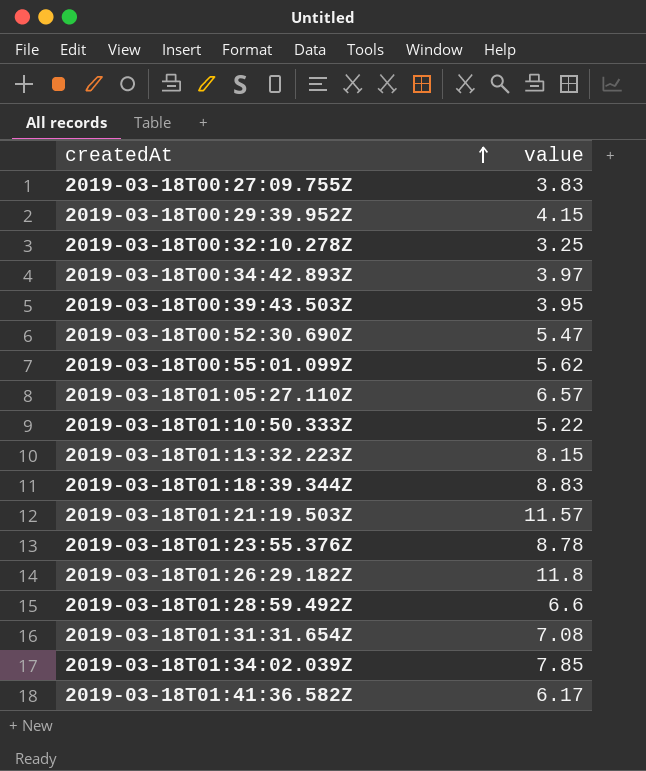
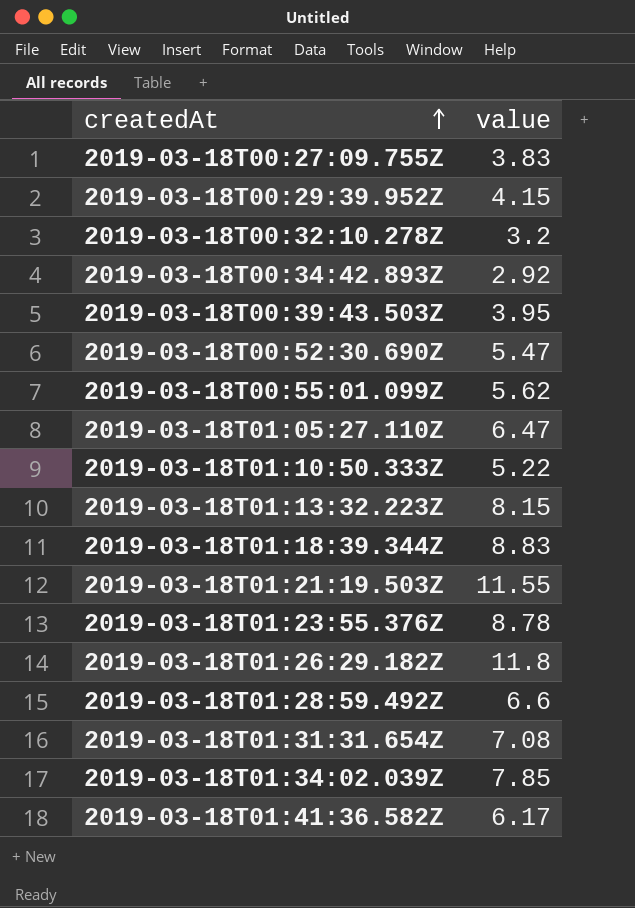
2019-03-18T00:32:10.278Z | value: 3.25 -> 3.2
2019-03-18T00:34:42.893Z | value: 3.97 -> 2.92
2019-03-18T01:05:27.110Z | value: 6.57 -> 6.47
2019-03-18T01:21:19.503Z | value: 11.57 -> 11.55

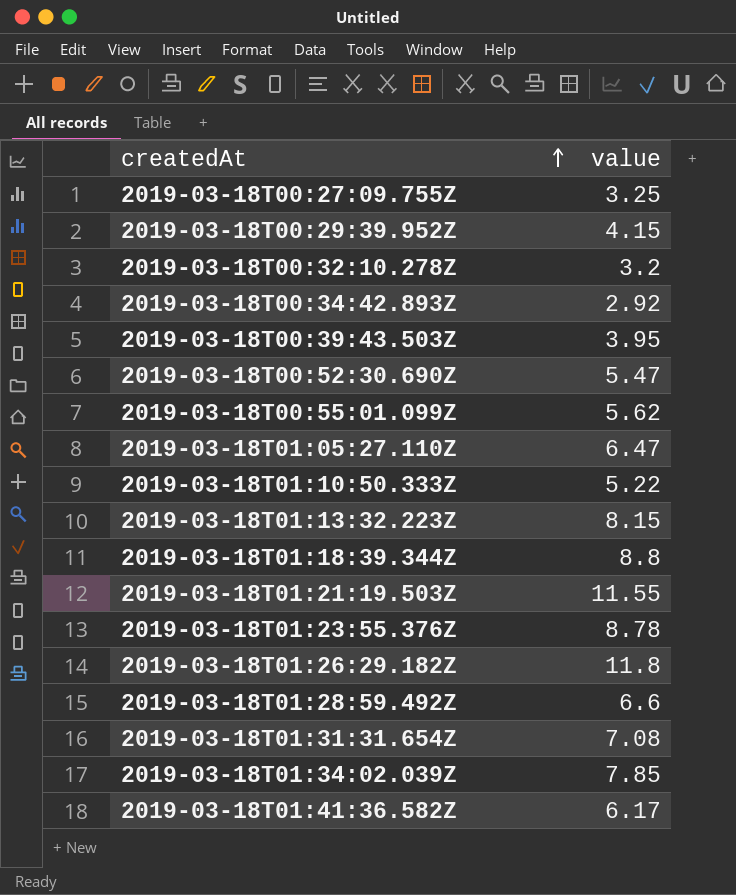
2019-03-18T00:27:09.755Z | value: 3.83 -> 3.25
2019-03-18T01:18:39.344Z | value: 8.83 -> 8.8

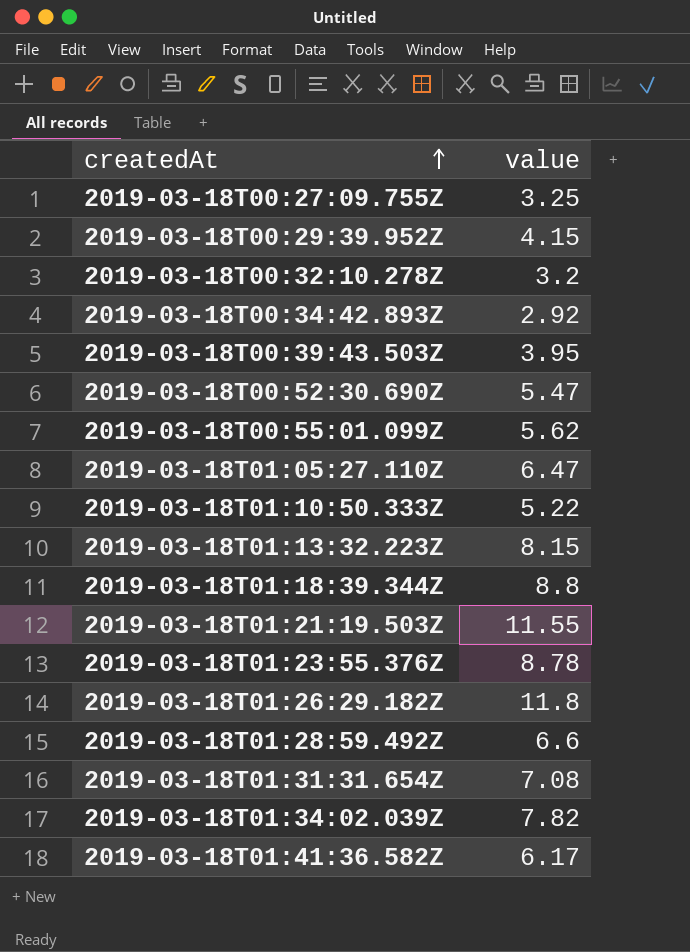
2019-03-18T01:34:02.039Z | value: 7.85 -> 7.82

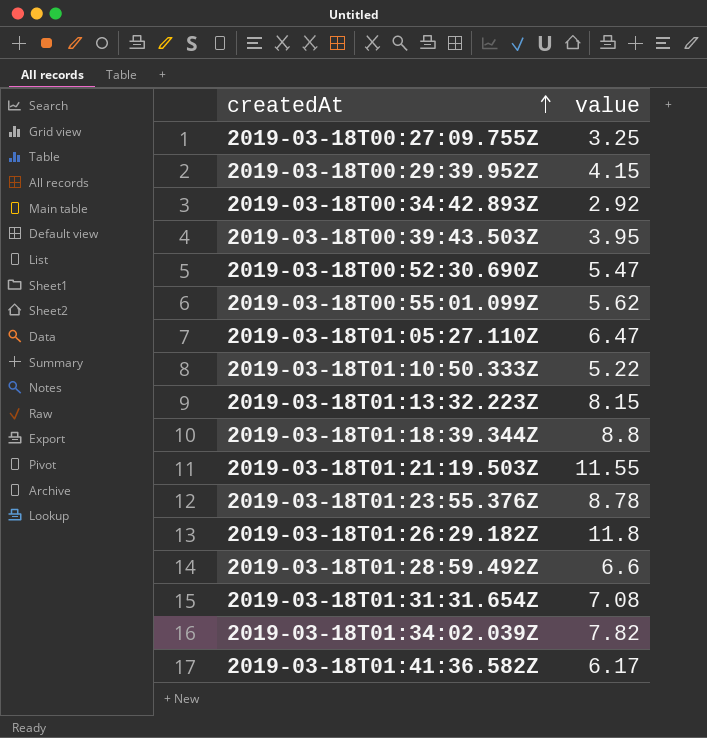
row 2019-03-18T00:32:10.278Z: 3.2 -> none

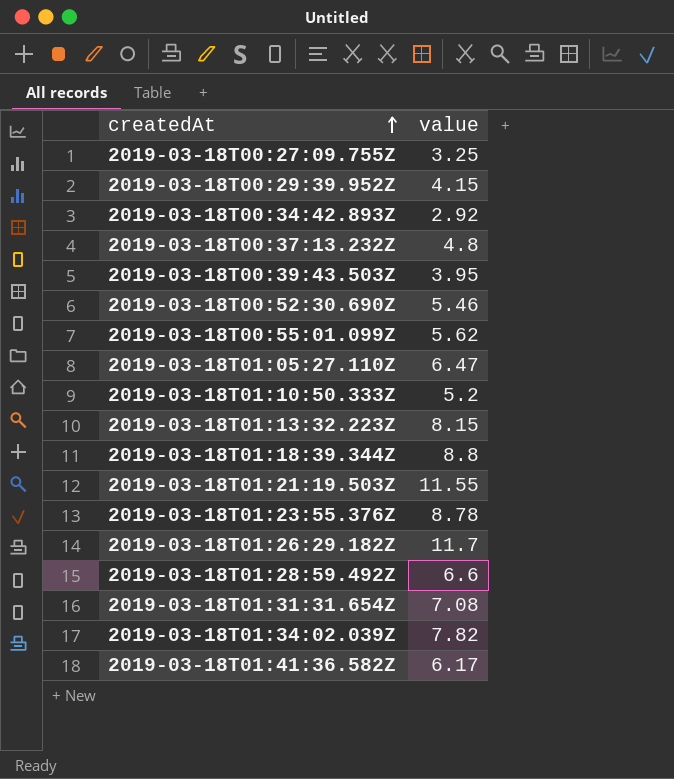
row 2019-03-18T00:37:13.232Z: none -> 4.8
2019-03-18T00:52:30.690Z | value: 5.47 -> 5.46
2019-03-18T01:10:50.333Z | value: 5.22 -> 5.2
2019-03-18T01:26:29.182Z | value: 11.8 -> 11.7

